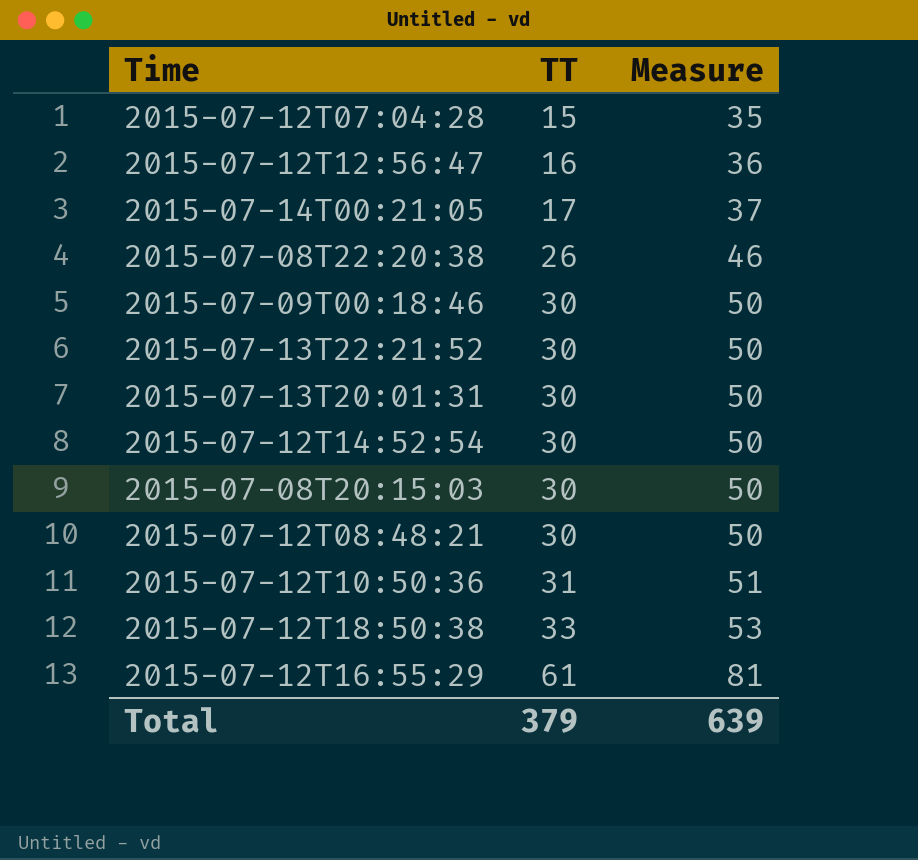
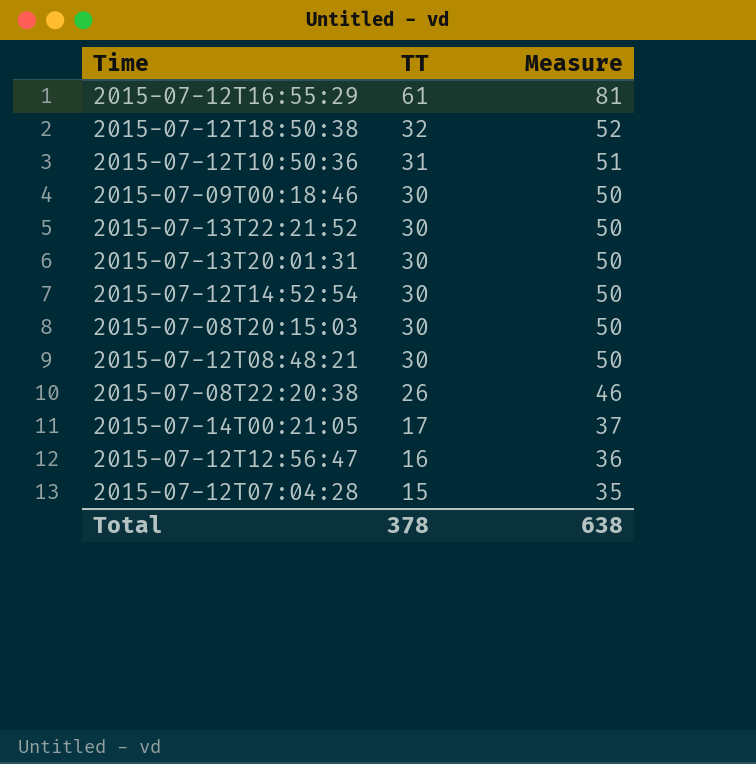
row order: TT ascending -> TT descending
2015-07-12T18:50:38 | TT: 33 -> 32
2015-07-12T18:50:38 | Measure: 53 -> 52
Total | TT: 379 -> 378
Total | Measure: 639 -> 638

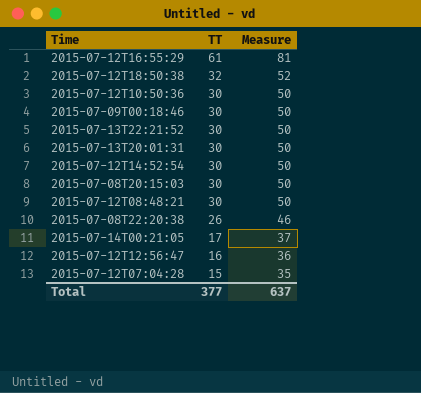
2015-07-12T10:50:36 | TT: 31 -> 30
2015-07-12T10:50:36 | Measure: 51 -> 50
Total | TT: 378 -> 377
Total | Measure: 638 -> 637

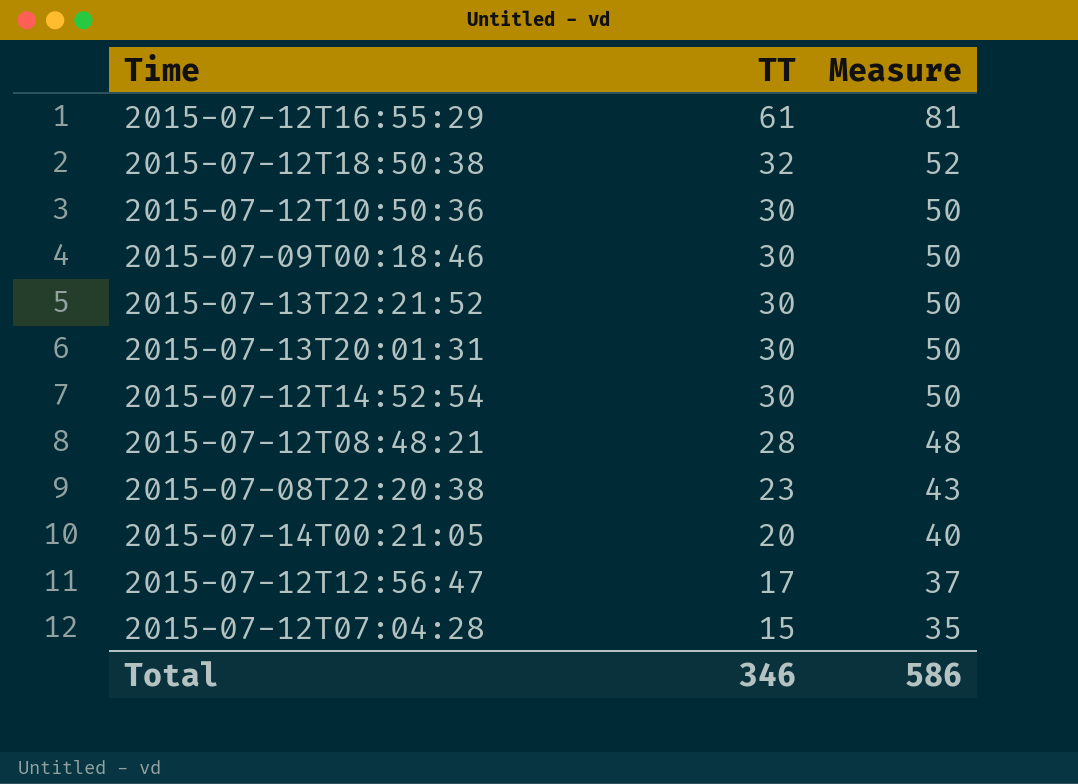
row 2015-07-08T20:15:03: 30 | 50 -> none
2015-07-12T08:48:21 | TT: 30 -> 28
2015-07-12T08:48:21 | Measure: 50 -> 48
2015-07-08T22:20:38 | TT: 26 -> 23
2015-07-08T22:20:38 | Measure: 46 -> 43
2015-07-14T00:21:05 | TT: 17 -> 20
2015-07-14T00:21:05 | Measure: 37 -> 40
2015-07-12T12:56:47 | TT: 16 -> 17
2015-07-12T12:56:47 | Measure: 36 -> 37
Total | TT: 377 -> 346
Total | Measure: 637 -> 586

